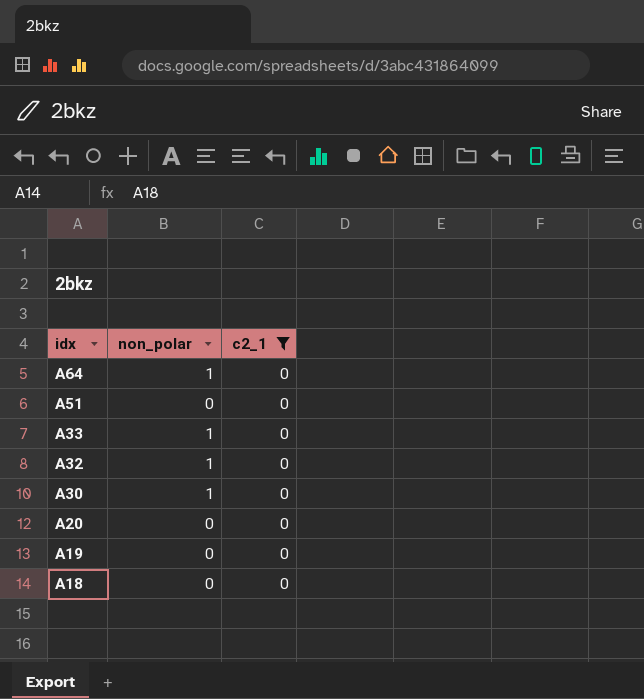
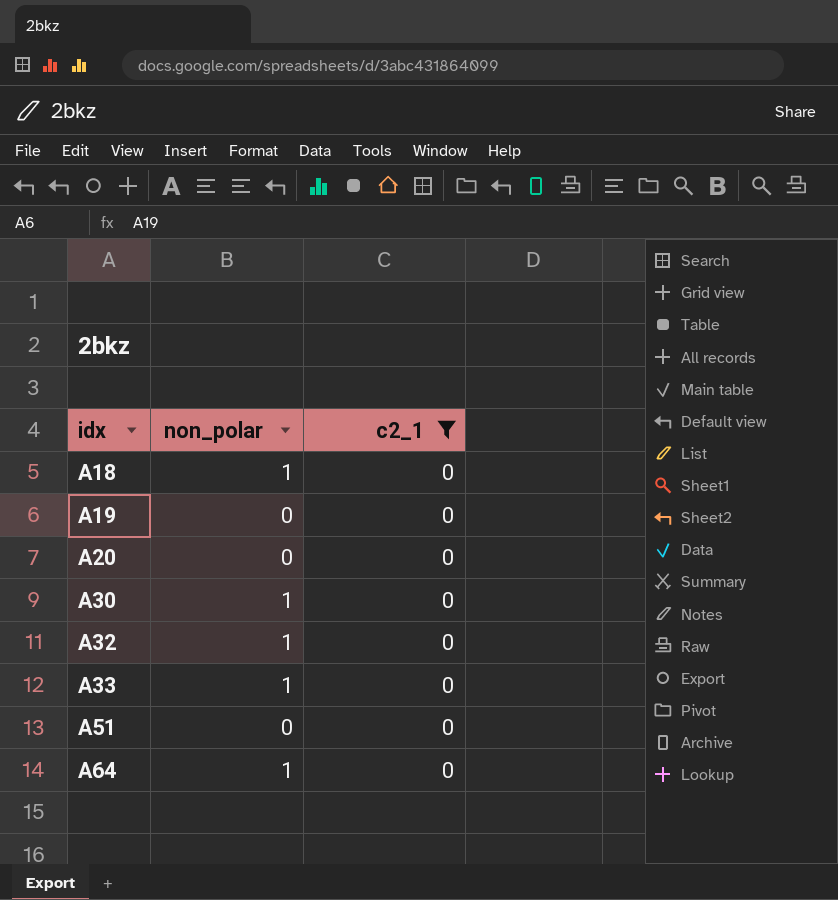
row order: idx descending -> idx ascending
A18 | non_polar: 0 -> 1

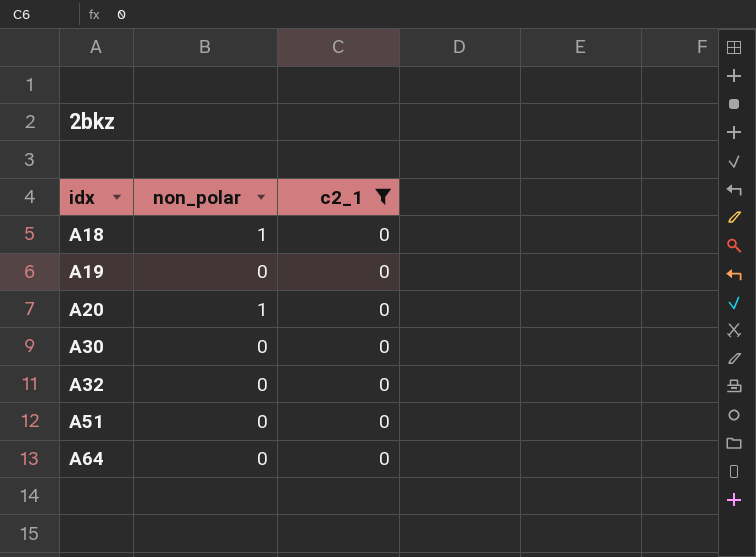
row A33: 1 | 0 -> none
A20 | non_polar: 0 -> 1
A30 | non_polar: 1 -> 0
A32 | non_polar: 1 -> 0
A64 | non_polar: 1 -> 0

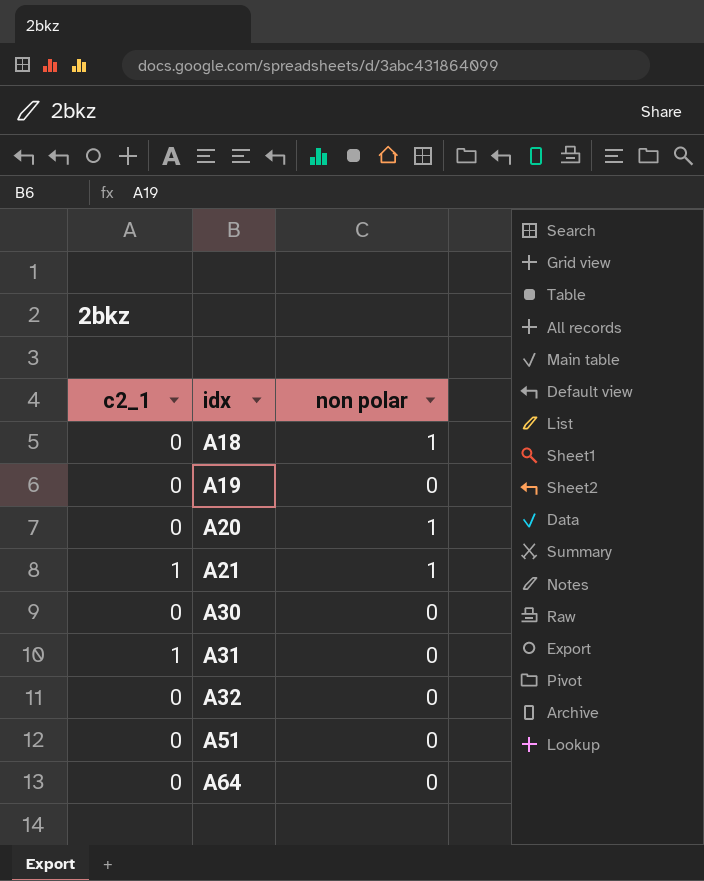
filter: c2_1 = 0 -> none
column c2_1 | position: 3 -> 1
column name: non_polar -> non polar

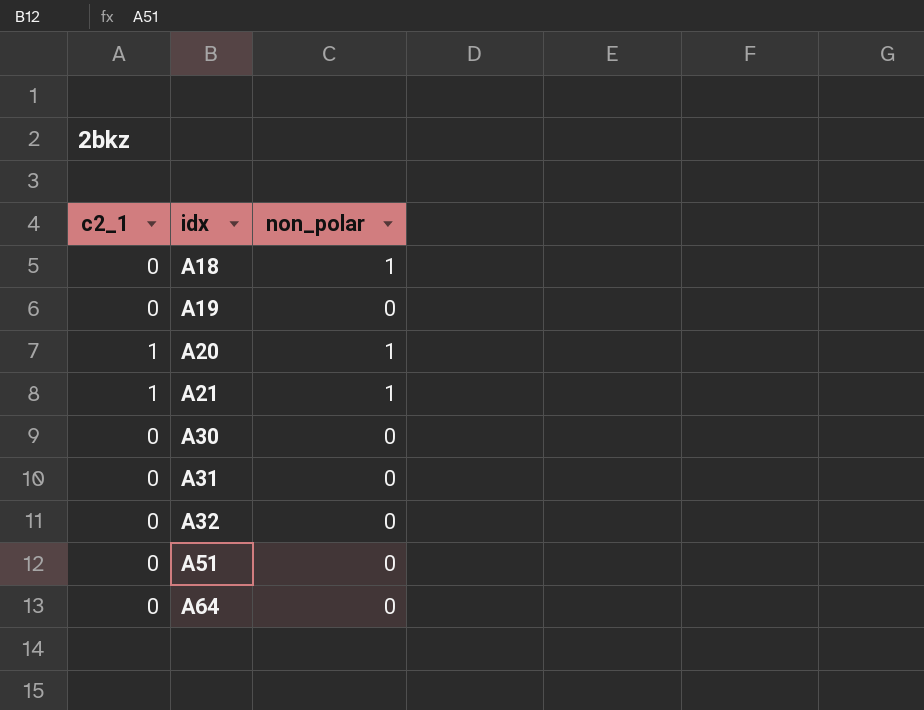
column name: non polar -> non_polar
A20 | c2_1: 0 -> 1
A31 | c2_1: 1 -> 0

